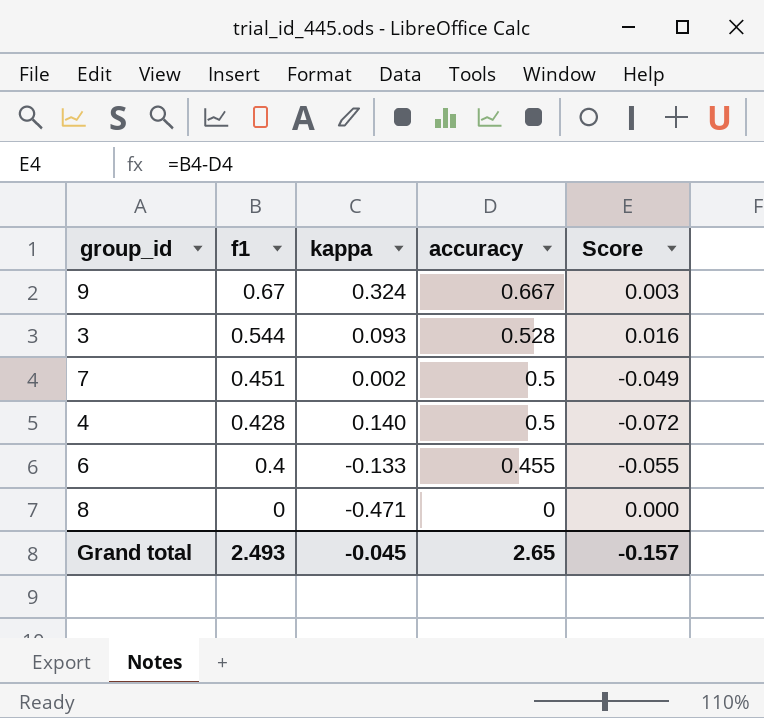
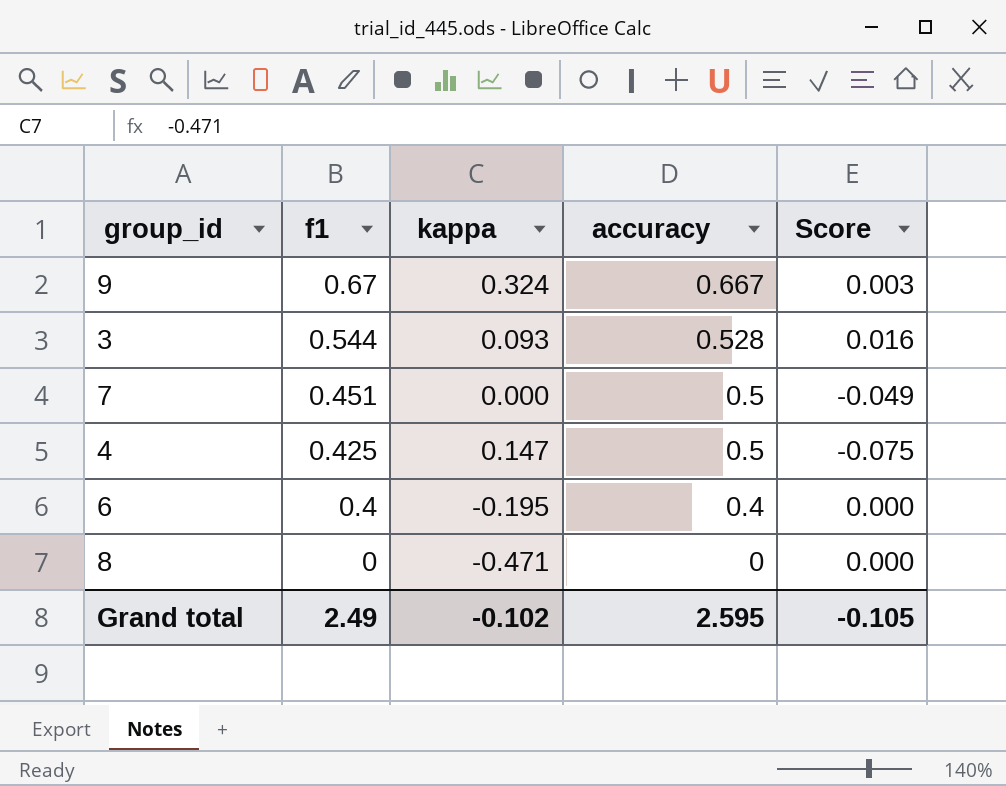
7 | kappa: 0.002 -> 0.000
4 | f1: 0.428 -> 0.425
4 | kappa: 0.140 -> 0.147
4 | Score: -0.072 -> -0.075
6 | kappa: -0.133 -> -0.195
6 | accuracy: 0.455 -> 0.4
6 | Score: -0.055 -> 0.000
Grand total | f1: 2.493 -> 2.49
Grand total | kappa: -0.045 -> -0.102
Grand total | accuracy: 2.65 -> 2.595
Grand total | Score: -0.157 -> -0.105

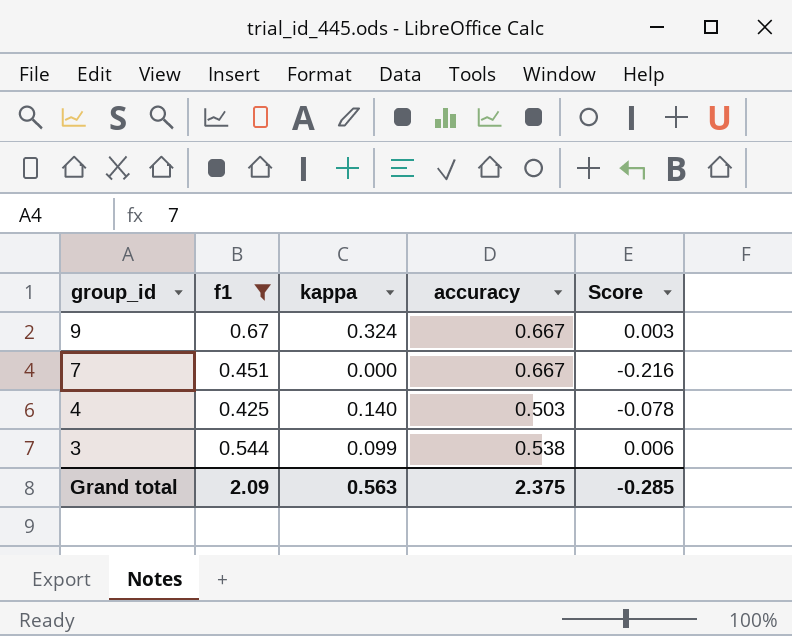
filter: none -> f1 >= 0.425
row order: f1 descending -> group_id descending
7 | accuracy: 0.5 -> 0.667
7 | Score: -0.049 -> -0.216
4 | kappa: 0.147 -> 0.140
4 | accuracy: 0.5 -> 0.503
4 | Score: -0.075 -> -0.078
3 | kappa: 0.093 -> 0.099
3 | accuracy: 0.528 -> 0.538
3 | Score: 0.016 -> 0.006
Grand total | f1: 2.49 -> 2.09
Grand total | kappa: -0.102 -> 0.563
Grand total | accuracy: 2.595 -> 2.375
Grand total | Score: -0.105 -> -0.285

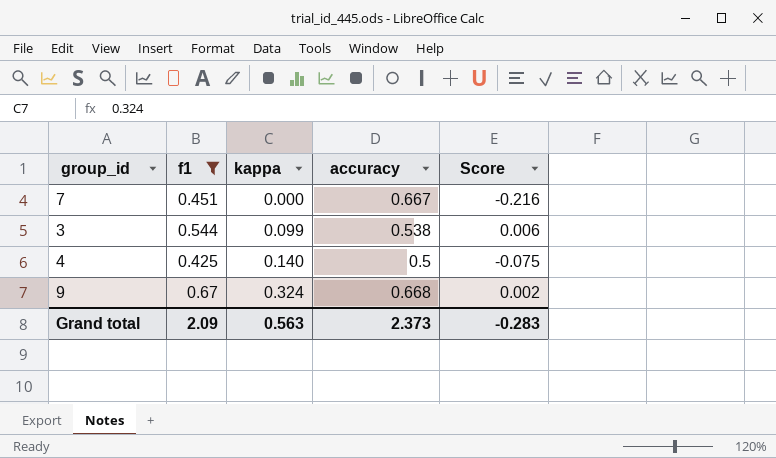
row order: group_id descending -> kappa ascending
4 | accuracy: 0.503 -> 0.5
4 | Score: -0.078 -> -0.075
9 | accuracy: 0.667 -> 0.668
9 | Score: 0.003 -> 0.002
Grand total | accuracy: 2.375 -> 2.373
Grand total | Score: -0.285 -> -0.283

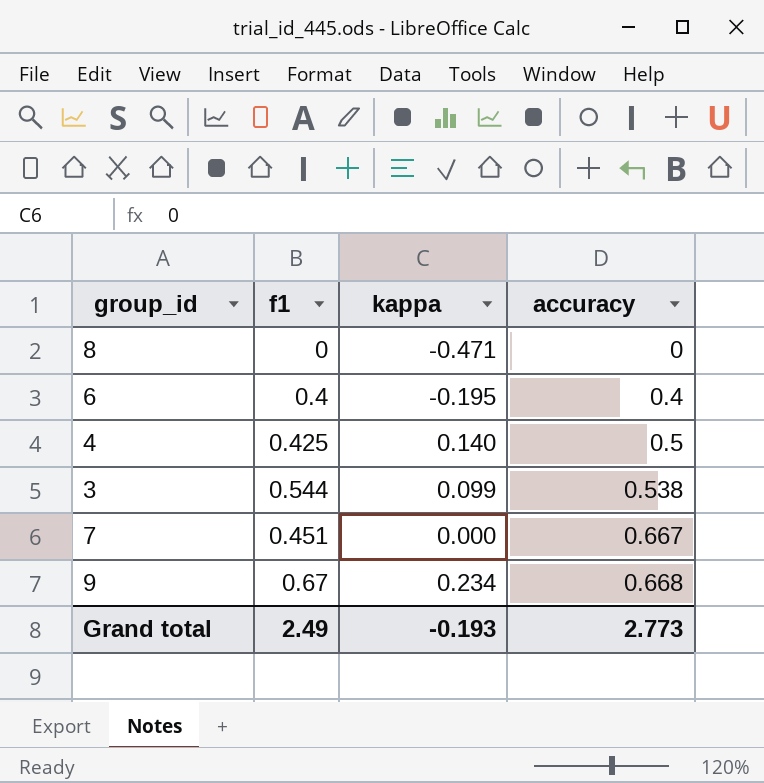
filter: f1 >= 0.425 -> none
row order: kappa ascending -> accuracy ascending
column Score | formula: [f1] - [accuracy] -> none
9 | kappa: 0.324 -> 0.234
Grand total | f1: 2.09 -> 2.49
Grand total | kappa: 0.563 -> -0.193
Grand total | accuracy: 2.373 -> 2.773

